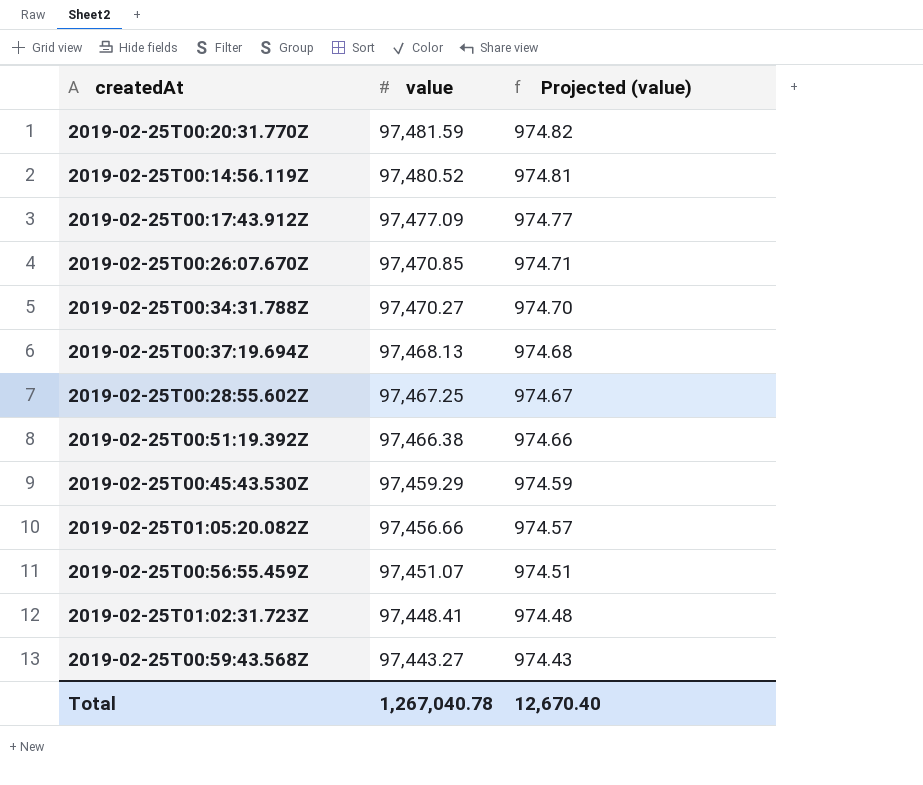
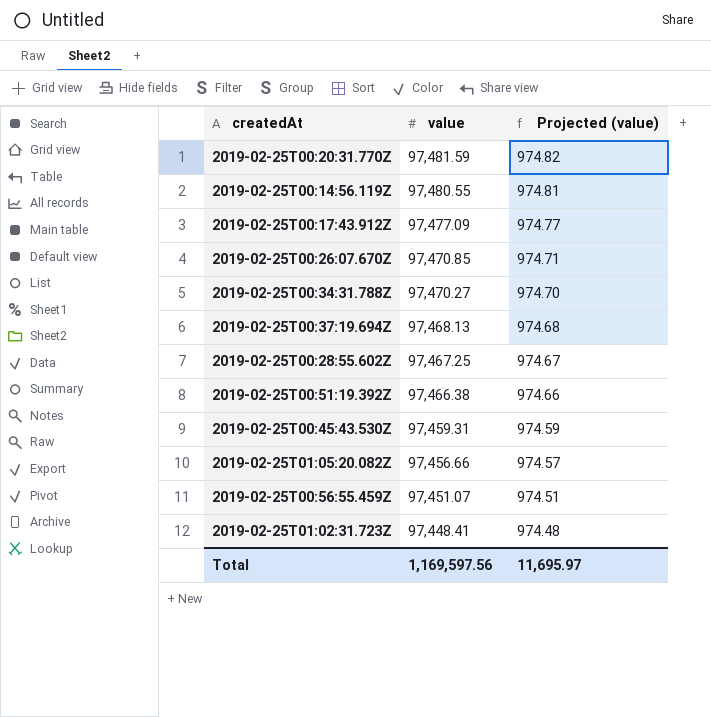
row 2019-02-25T00:59:43.568Z: 97,443.27 | 974.43 -> none
2019-02-25T00:14:56.119Z | value: 97,480.52 -> 97,480.55
2019-02-25T00:45:43.530Z | value: 97,459.29 -> 97,459.31
Total | value: 1,267,040.78 -> 1,169,597.56
Total | Projected (value): 12,670.40 -> 11,695.97

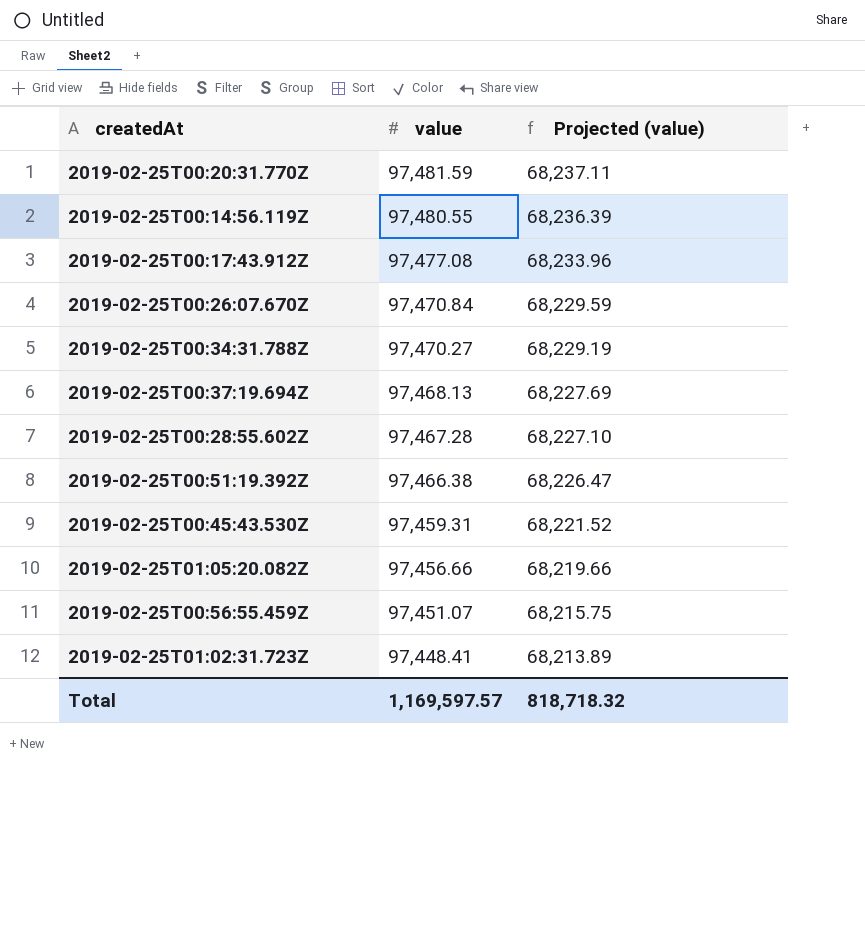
column Projected (value) | formula: [value] * 0.01 -> [value] * 0.7
2019-02-25T00:17:43.912Z | value: 97,477.09 -> 97,477.08
2019-02-25T00:26:07.670Z | value: 97,470.85 -> 97,470.84
2019-02-25T00:28:55.602Z | value: 97,467.25 -> 97,467.28
Total | value: 1,169,597.56 -> 1,169,597.57
Total | Projected (value): 11,695.97 -> 818,718.32

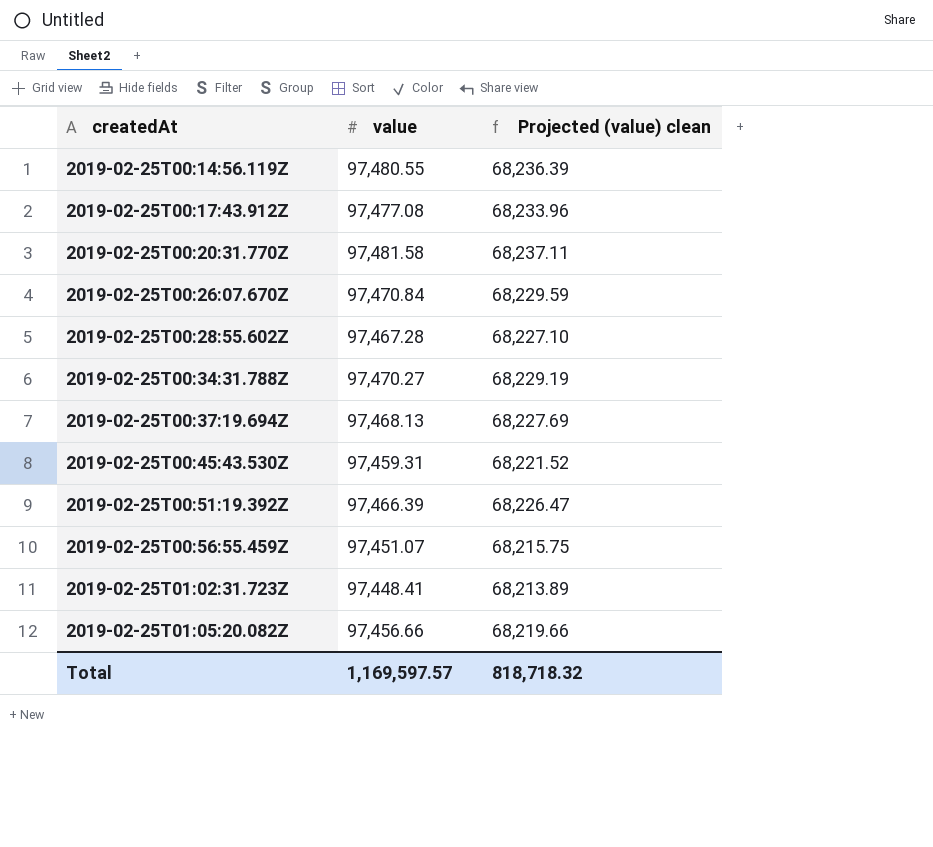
row order: value descending -> createdAt ascending
column name: Projected (value) -> Projected (value) clean
2019-02-25T00:20:31.770Z | value: 97,481.59 -> 97,481.58
2019-02-25T00:51:19.392Z | value: 97,466.38 -> 97,466.39

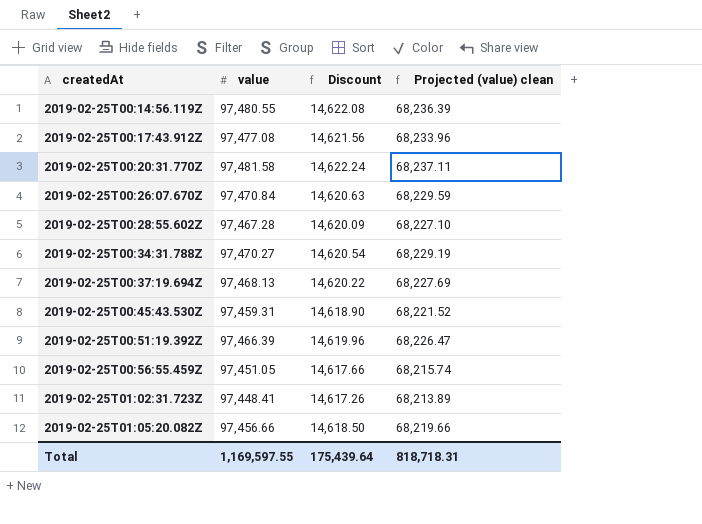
column Discount | formula: none -> [value] * 0.15
2019-02-25T00:56:55.459Z | value: 97,451.07 -> 97,451.05
2019-02-25T00:56:55.459Z | Projected (value) clean: 68,215.75 -> 68,215.74
Total | value: 1,169,597.57 -> 1,169,597.55
Total | Projected (value) clean: 818,718.32 -> 818,718.31

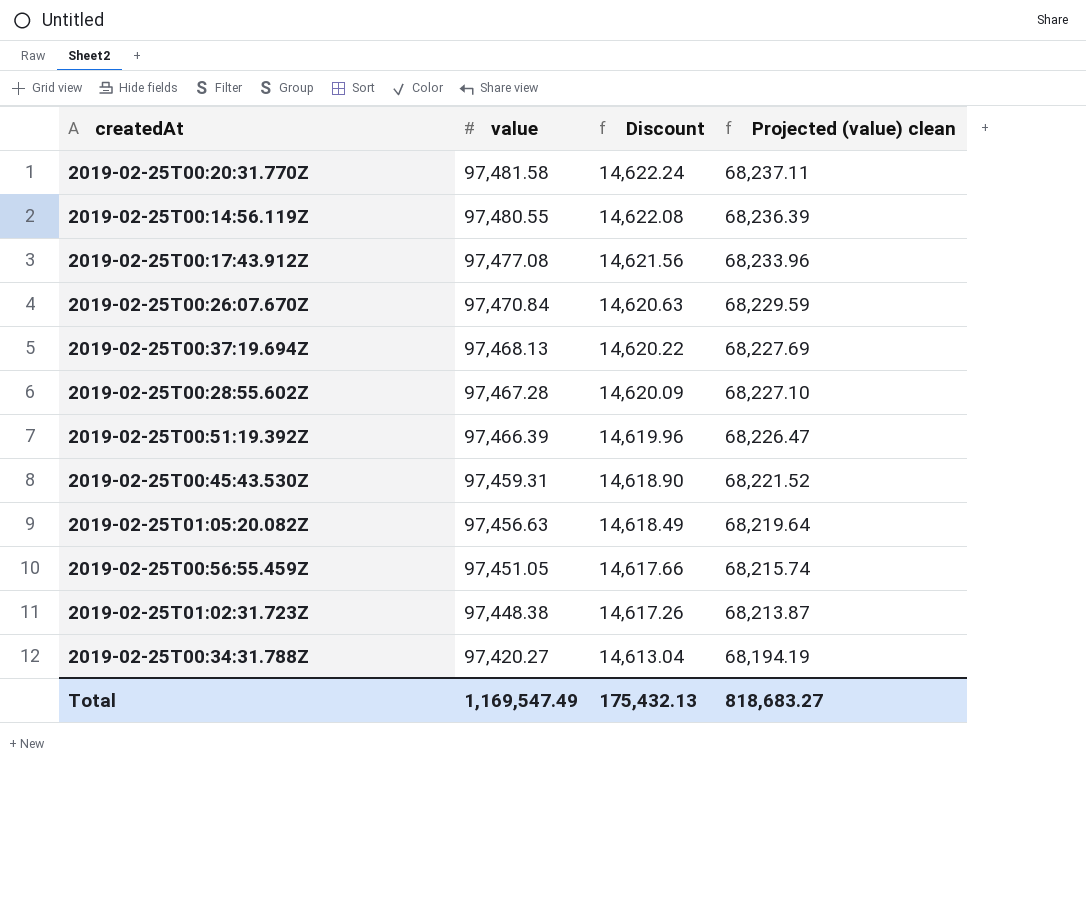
row order: createdAt ascending -> value descending
2019-02-25T01:05:20.082Z | value: 97,456.66 -> 97,456.63
2019-02-25T01:05:20.082Z | Discount: 14,618.50 -> 14,618.49
2019-02-25T01:05:20.082Z | Projected (value) clean: 68,219.66 -> 68,219.64
2019-02-25T01:02:31.723Z | value: 97,448.41 -> 97,448.38
2019-02-25T01:02:31.723Z | Projected (value) clean: 68,213.89 -> 68,213.87
2019-02-25T00:34:31.788Z | value: 97,470.27 -> 97,420.27
2019-02-25T00:34:31.788Z | Discount: 14,620.54 -> 14,613.04
2019-02-25T00:34:31.788Z | Projected (value) clean: 68,229.19 -> 68,194.19
Total | value: 1,169,597.55 -> 1,169,547.49
Total | Discount: 175,439.64 -> 175,432.13
Total | Projected (value) clean: 818,718.31 -> 818,683.27

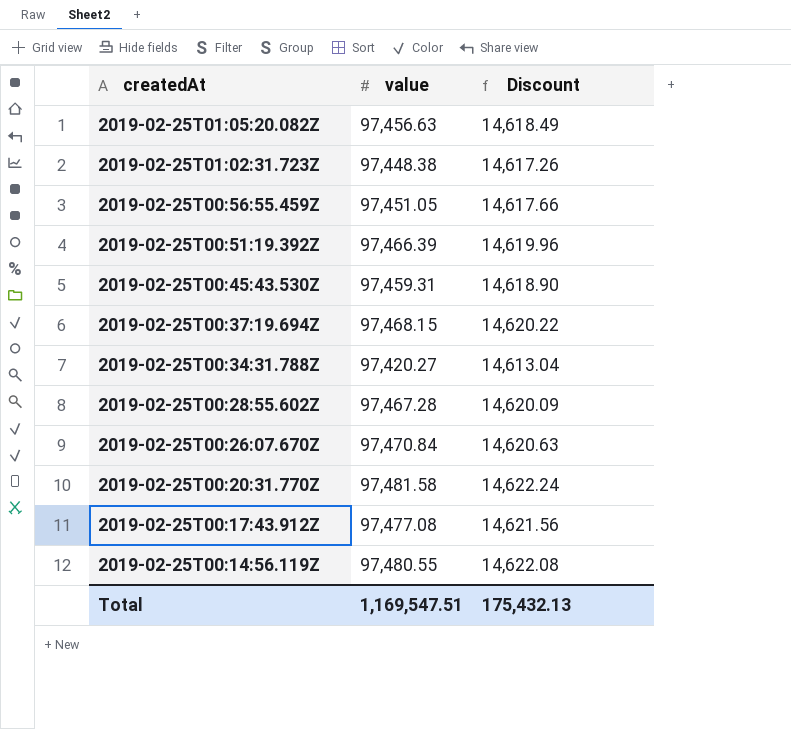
row order: value descending -> createdAt descending
column Projected (value) clean | formula: [value] * 0.7 -> none
2019-02-25T00:37:19.694Z | value: 97,468.13 -> 97,468.15
Total | value: 1,169,547.49 -> 1,169,547.51

